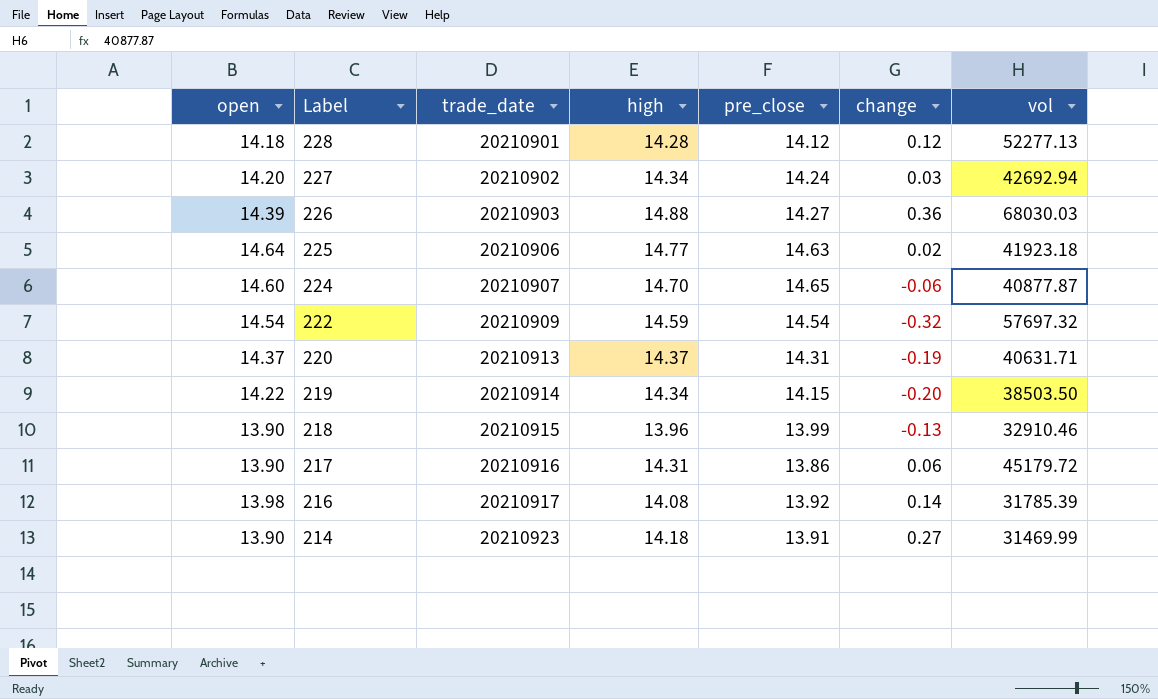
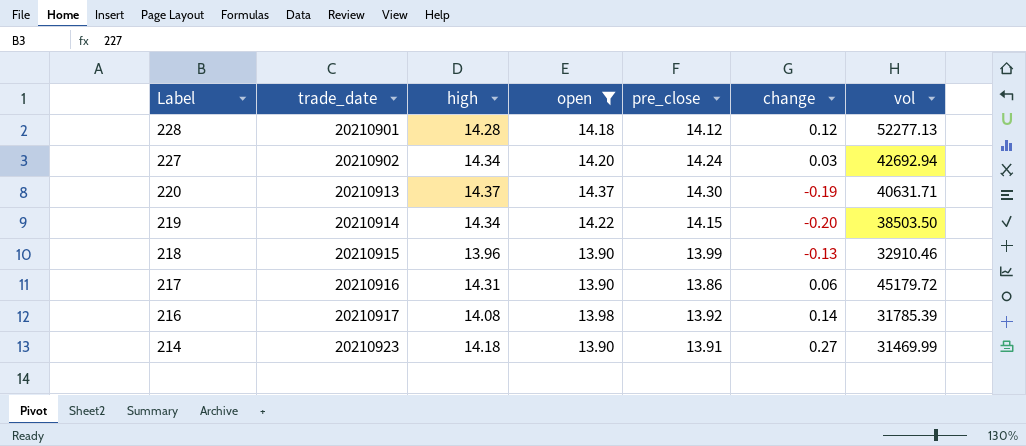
filter: none -> open <= 14.37
column open | position: 1 -> 4
220 | pre_close: 14.31 -> 14.30

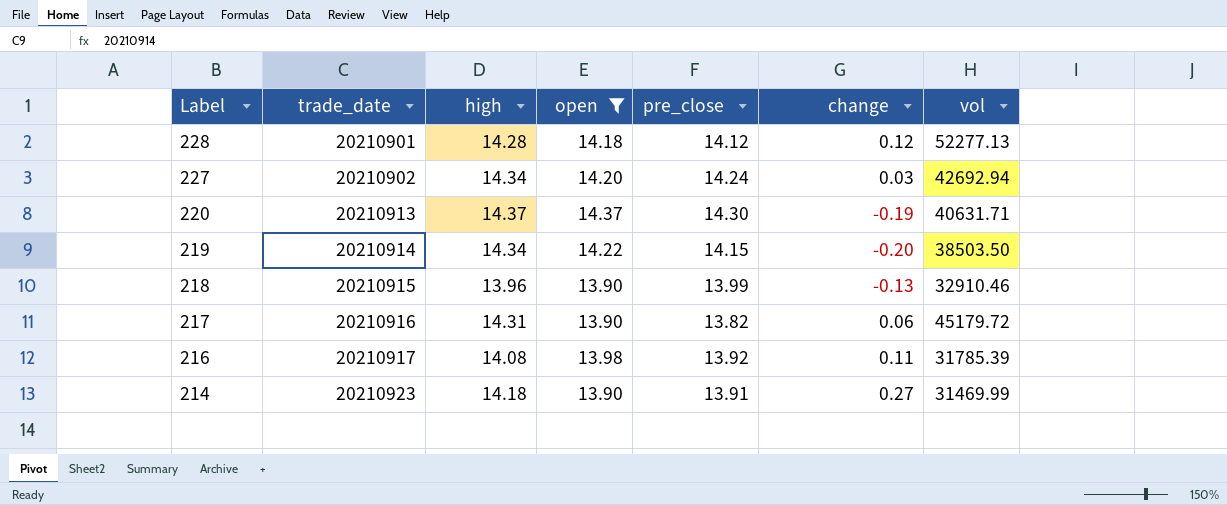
217 | pre_close: 13.86 -> 13.82
216 | change: 0.14 -> 0.11

